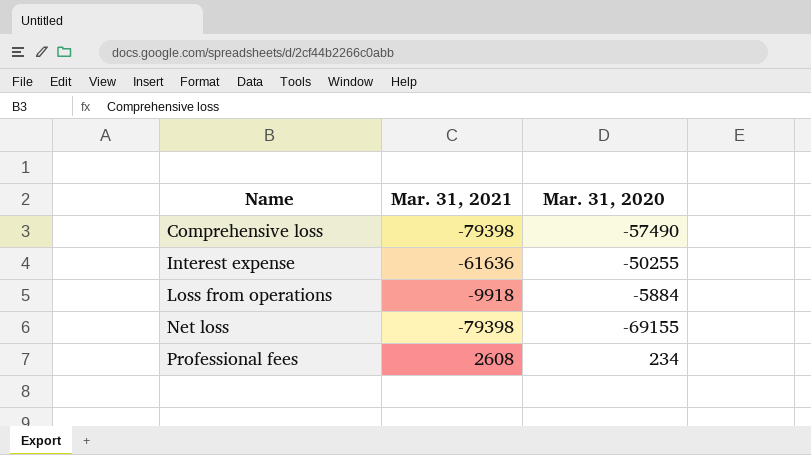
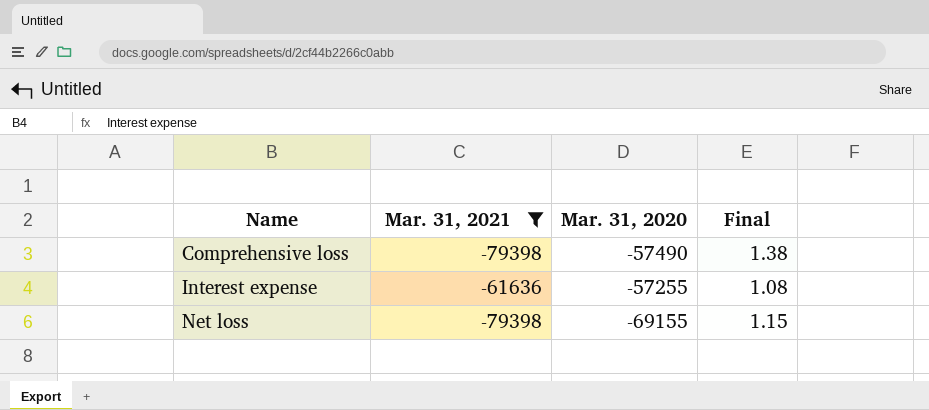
filter: none -> Mar. 31, 2021 <= -61636
column Final | formula: none -> [Mar. 31, 2021] / [Mar. 31, 2020]
Interest expense | Mar. 31, 2020: -50255 -> -57255

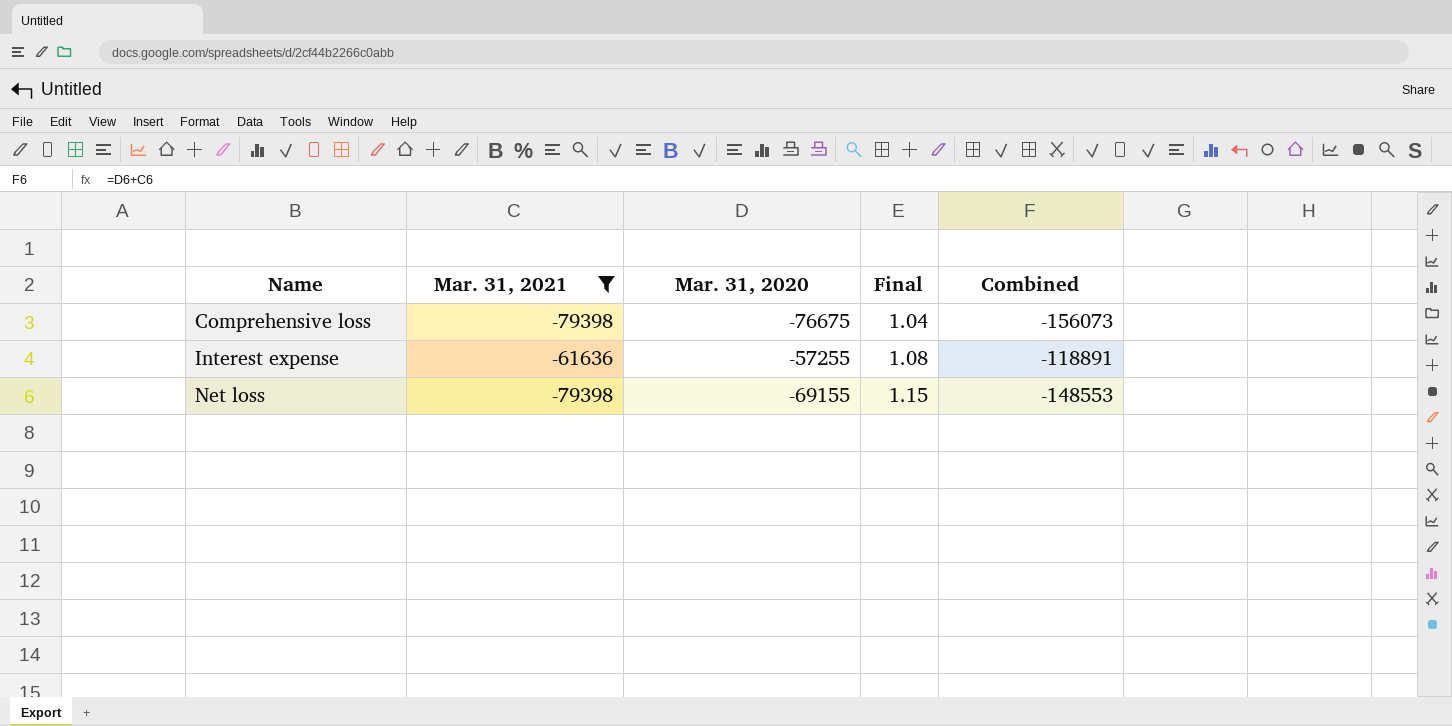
column Combined | formula: none -> [Mar. 31, 2021] + [Mar. 31, 2020]
Comprehensive loss | Mar. 31, 2020: -57490 -> -76675
Comprehensive loss | Final: 1.38 -> 1.04

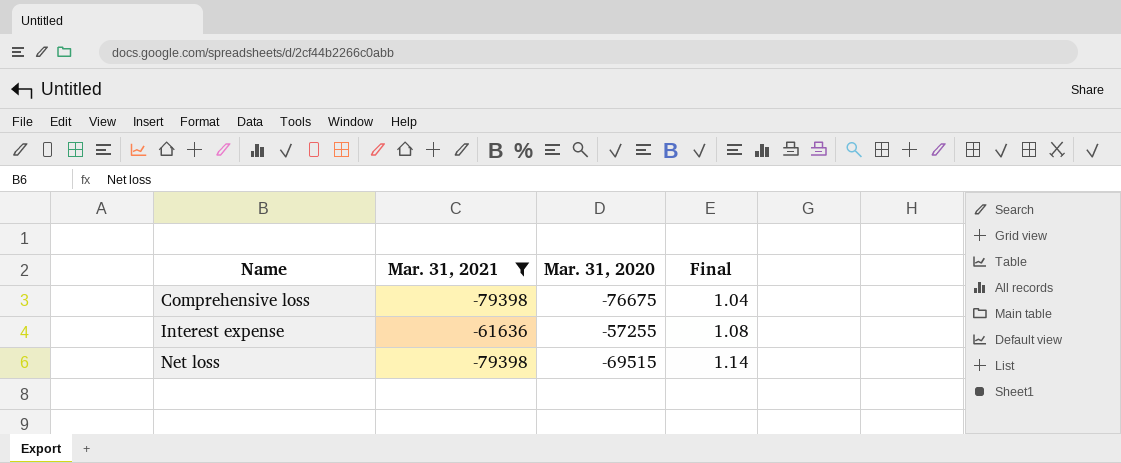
column Combined | formula: [Mar. 31, 2021] + [Mar. 31, 2020] -> none
Net loss | Mar. 31, 2020: -69155 -> -69515
Net loss | Final: 1.15 -> 1.14

